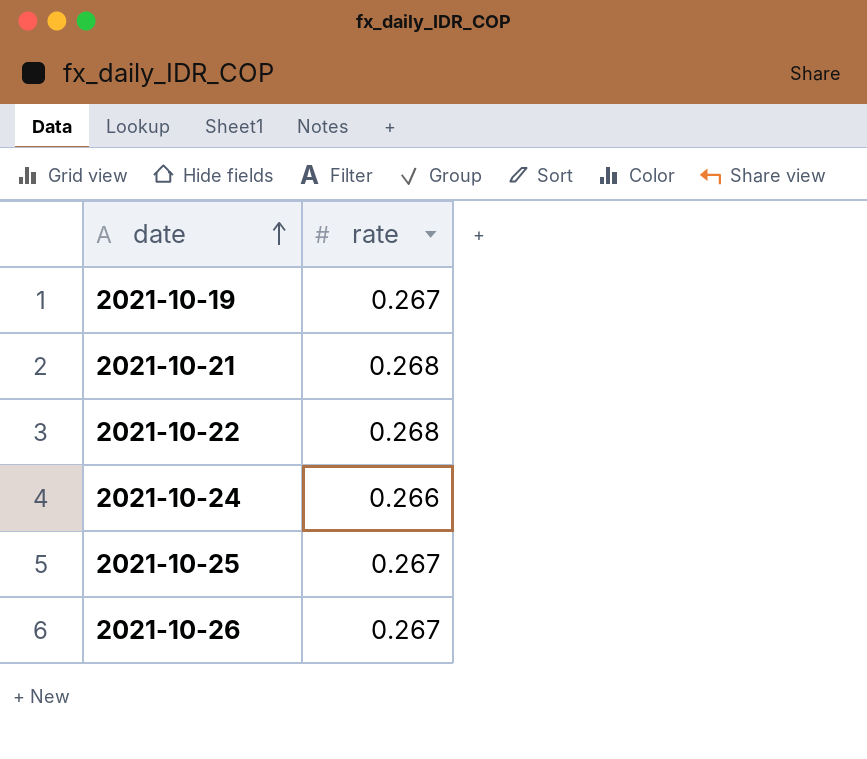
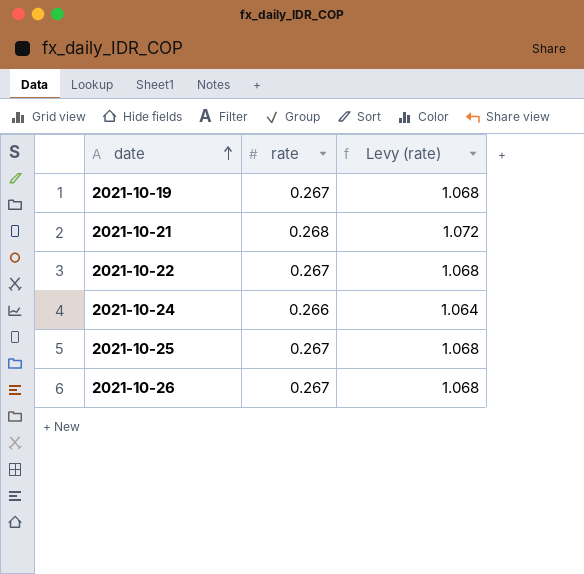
column Levy (rate) | formula: none -> [rate] * 4
2021-10-22 | rate: 0.268 -> 0.267

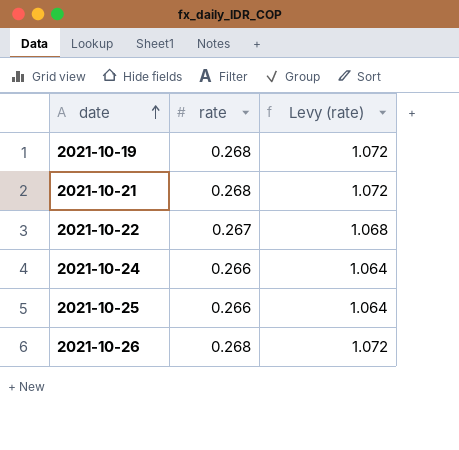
2021-10-19 | rate: 0.267 -> 0.268
2021-10-19 | Levy (rate): 1.068 -> 1.072
2021-10-25 | rate: 0.267 -> 0.266
2021-10-25 | Levy (rate): 1.068 -> 1.064
2021-10-26 | rate: 0.267 -> 0.268
2021-10-26 | Levy (rate): 1.068 -> 1.072

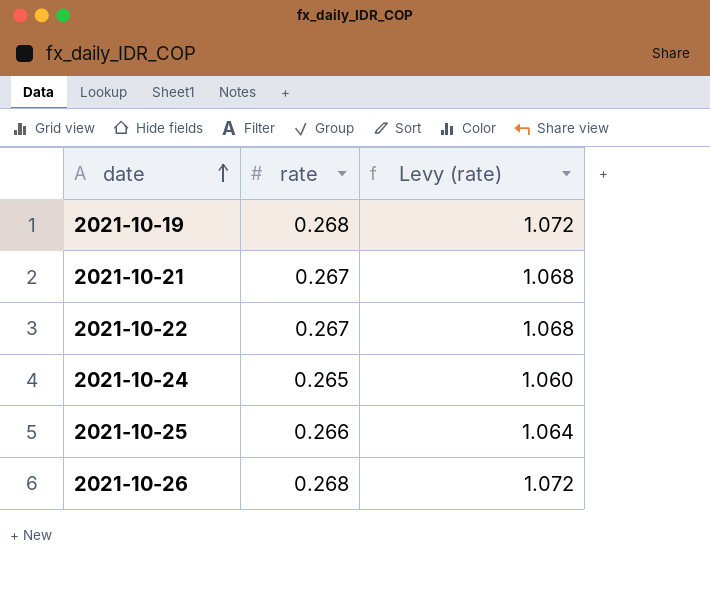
2021-10-21 | rate: 0.268 -> 0.267
2021-10-21 | Levy (rate): 1.072 -> 1.068
2021-10-24 | rate: 0.266 -> 0.265
2021-10-24 | Levy (rate): 1.064 -> 1.060

